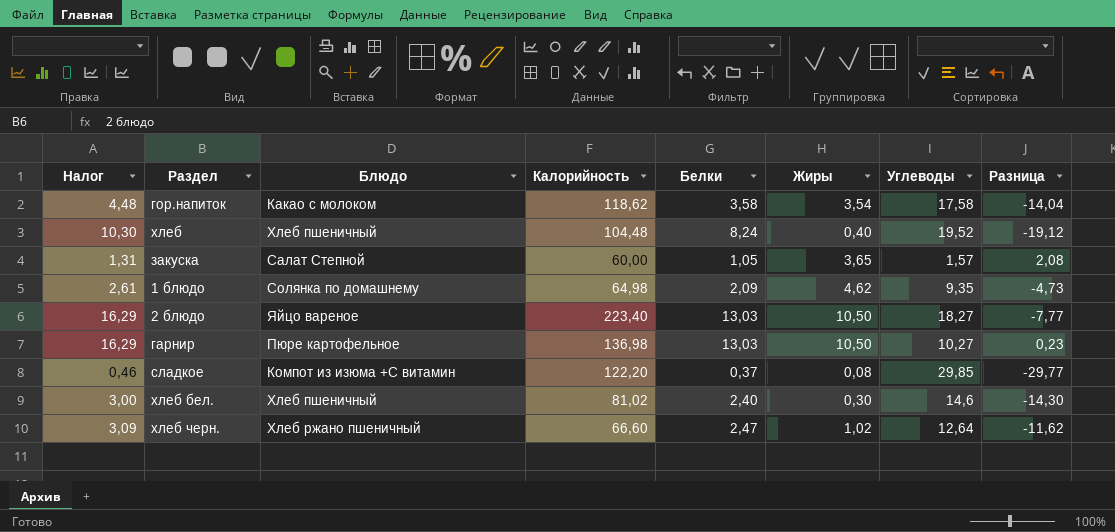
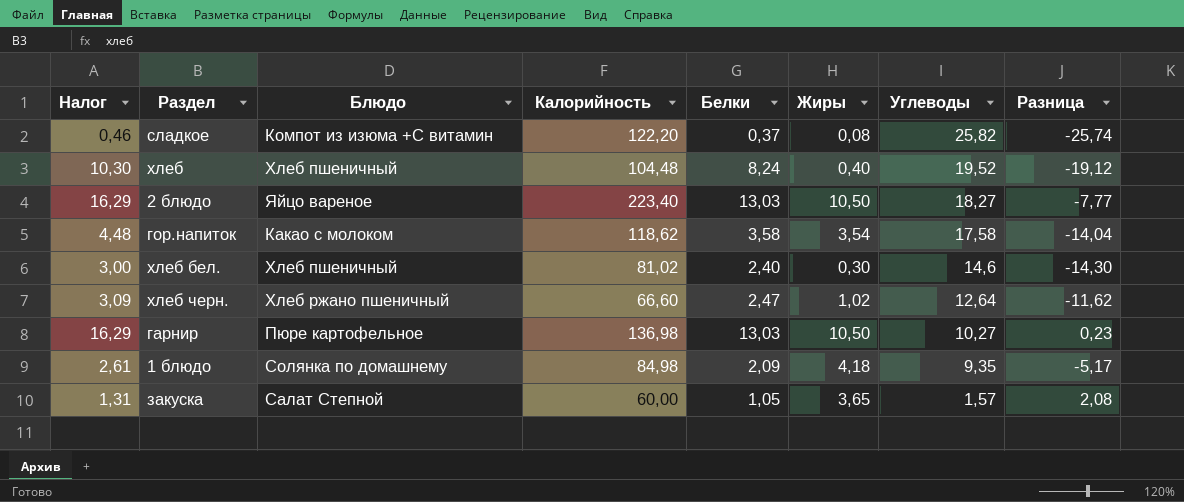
row order: none -> Углеводы descending
сладкое | Углеводы: 29,85 -> 25,82
сладкое | Разница: -29,77 -> -25,74
1 блюдо | Калорийность: 64,98 -> 84,98
1 блюдо | Жиры: 4,62 -> 4,18
1 блюдо | Разница: -4,73 -> -5,17

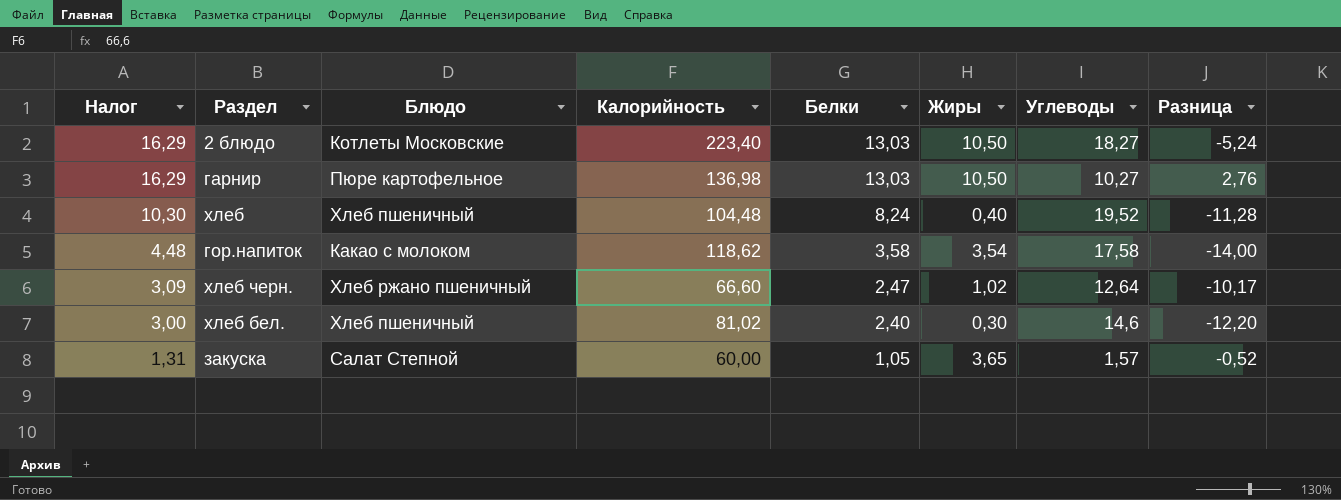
row order: Углеводы descending -> Налог descending
column Разница | formula: [Жиры] - [Углеводы] -> [Белки] - [Углеводы]
row сладкое: 0,46 | Компот из изюма +С витамин | 122,20 | 0,37 | 0,08 | 25,82 | -25,74 -> none
row 1 блюдо: 2,61 | Солянка по домашнему | 84,98 | 2,09 | 4,18 | 9,35 | -5,17 -> none
2 блюдо | Блюдо: Яйцо вареное -> Котлеты Московские

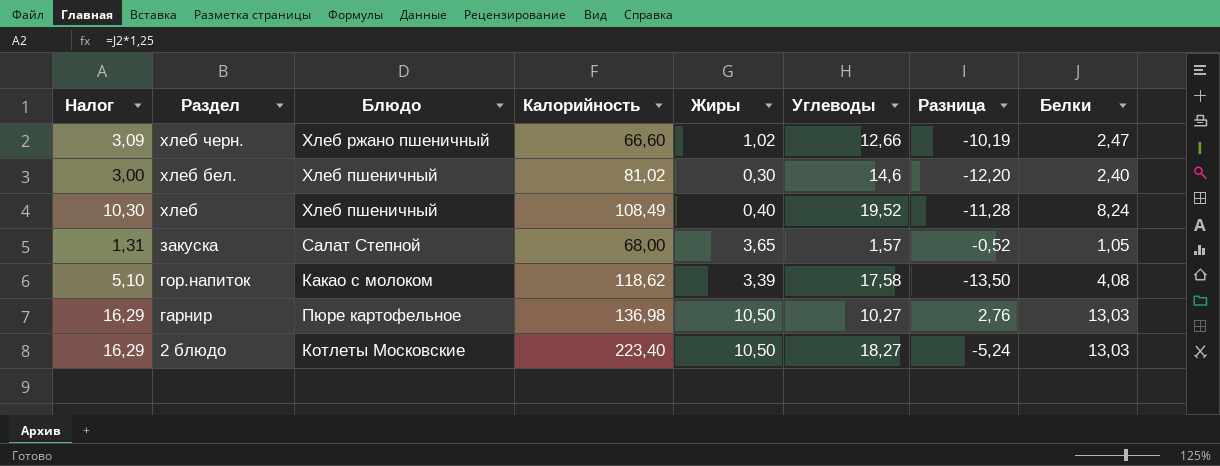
row order: Налог descending -> Раздел descending
column Белки | position: 5 -> 8
хлеб черн. | Углеводы: 12,64 -> 12,66
хлеб черн. | Разница: -10,17 -> -10,19
хлеб | Калорийность: 104,48 -> 108,49
закуска | Калорийность: 60,00 -> 68,00
гор.напиток | Налог: 4,48 -> 5,10
гор.напиток | Жиры: 3,54 -> 3,39
гор.напиток | Разница: -14,00 -> -13,50
гор.напиток | Белки: 3,58 -> 4,08

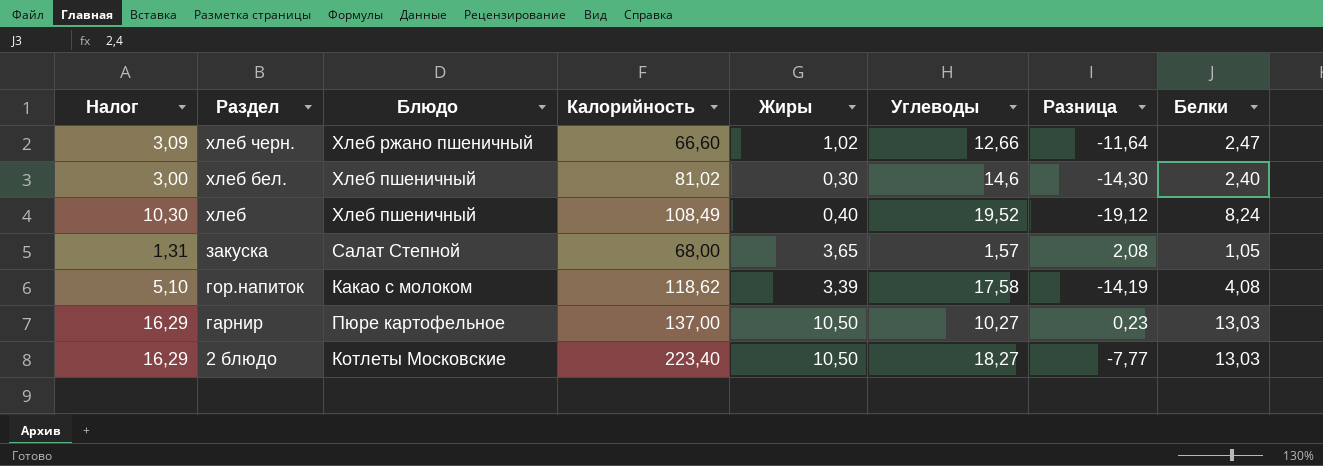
column Разница | formula: [Белки] - [Углеводы] -> [Жиры] - [Углеводы]
гарнир | Калорийность: 136,98 -> 137,00

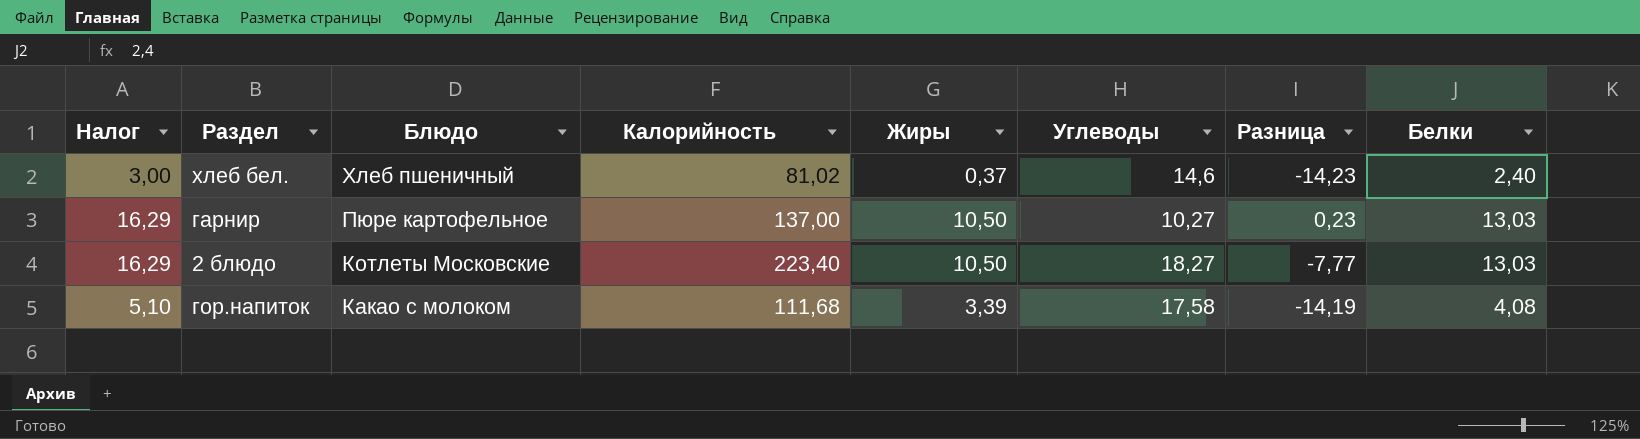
row order: Раздел descending -> Блюдо descending
row хлеб черн.: 3,09 | Хлеб ржано пшеничный | 66,60 | 1,02 | 12,66 | -11,64 | 2,47 -> none
row хлеб: 10,30 | Хлеб пшеничный | 108,49 | 0,40 | 19,52 | -19,12 | 8,24 -> none
row закуска: 1,31 | Салат Степной | 68,00 | 3,65 | 1,57 | 2,08 | 1,05 -> none
хлеб бел. | Жиры: 0,30 -> 0,37
хлеб бел. | Разница: -14,30 -> -14,23
гор.напиток | Калорийность: 118,62 -> 111,68

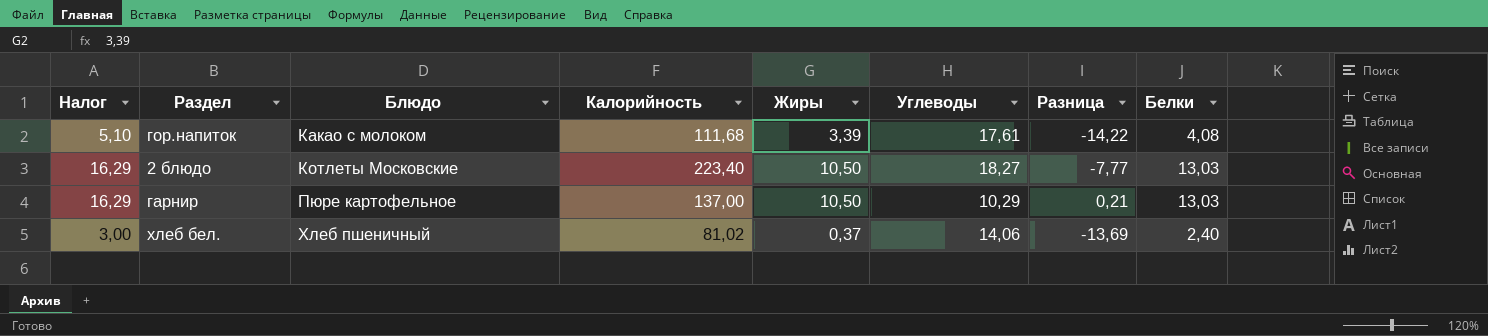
row order: Блюдо descending -> Блюдо ascending
гор.напиток | Углеводы: 17,58 -> 17,61
гор.напиток | Разница: -14,19 -> -14,22
гарнир | Углеводы: 10,27 -> 10,29
гарнир | Разница: 0,23 -> 0,21
хлеб бел. | Углеводы: 14,6 -> 14,06
хлеб бел. | Разница: -14,23 -> -13,69

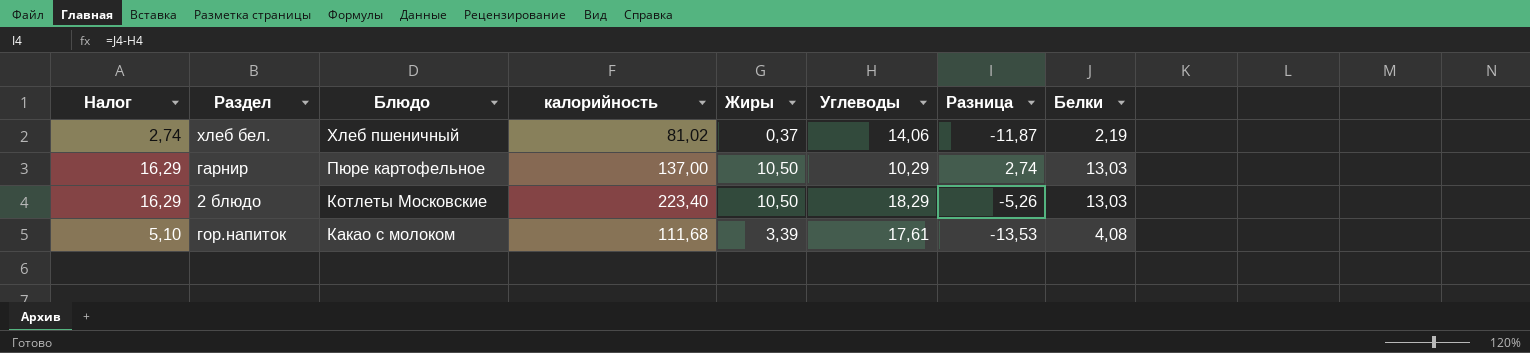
row order: Блюдо ascending -> Блюдо descending
column name: Калорийность -> калорийность
column Разница | formula: [Жиры] - [Углеводы] -> [Белки] - [Углеводы]
хлеб бел. | Налог: 3,00 -> 2,74
хлеб бел. | Белки: 2,40 -> 2,19
2 блюдо | Углеводы: 18,27 -> 18,29

